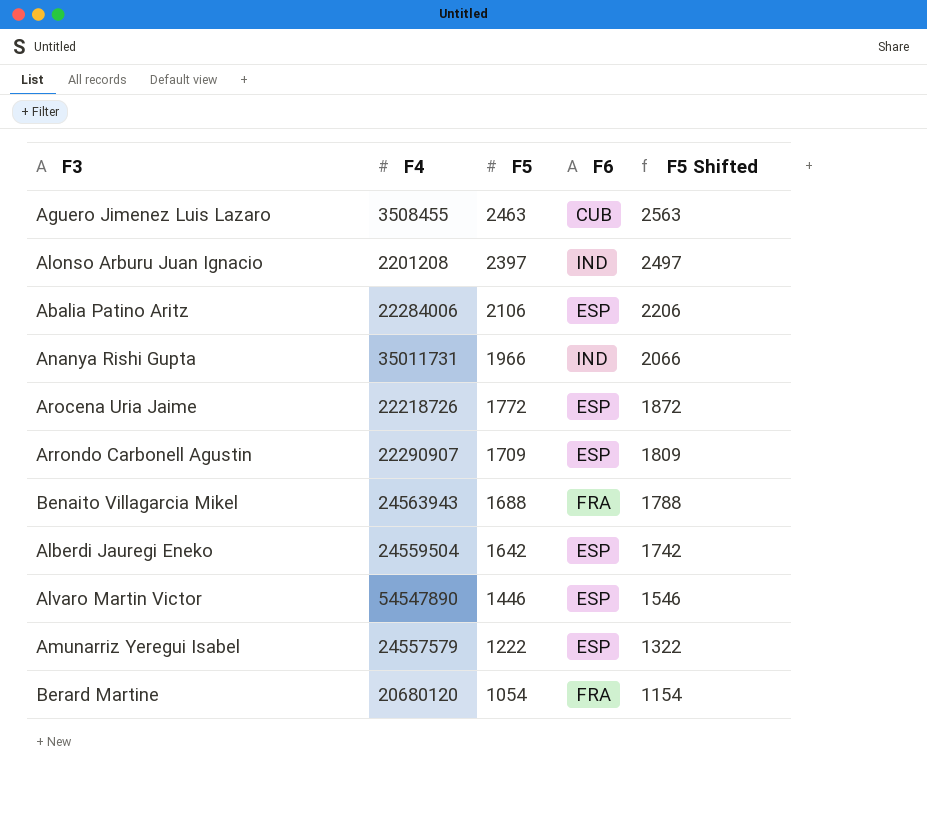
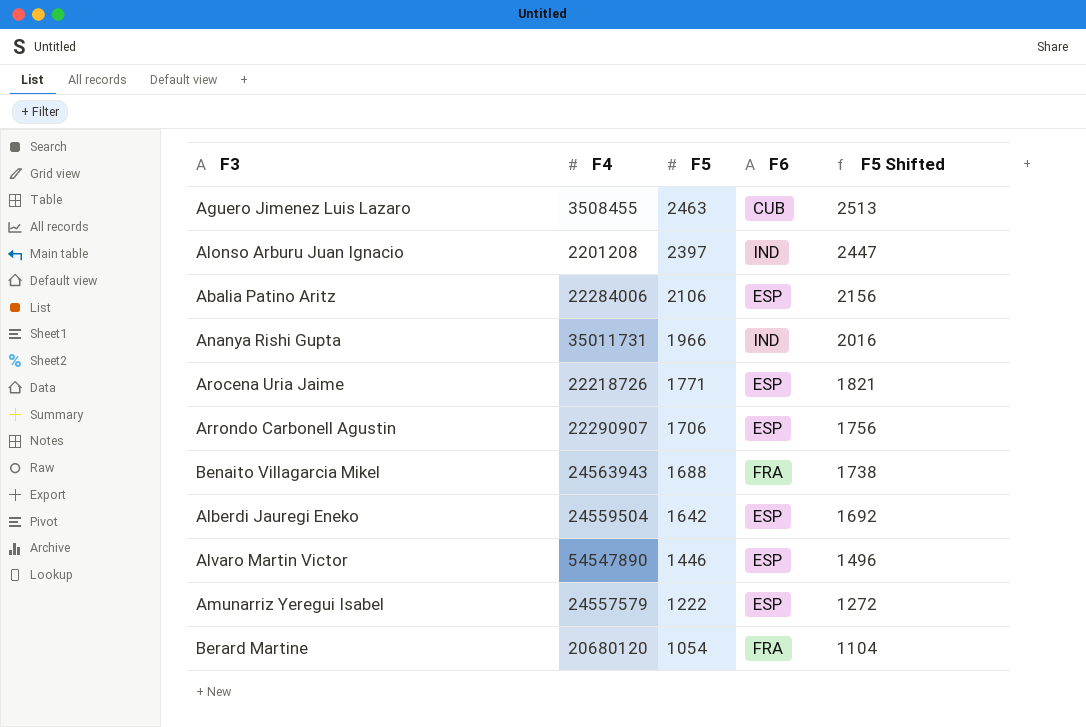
column F5 Shifted | formula: [F5] + 100 -> [F5] + 50
Arocena Uria Jaime | F5: 1772 -> 1771
Arrondo Carbonell Agustin | F5: 1709 -> 1706

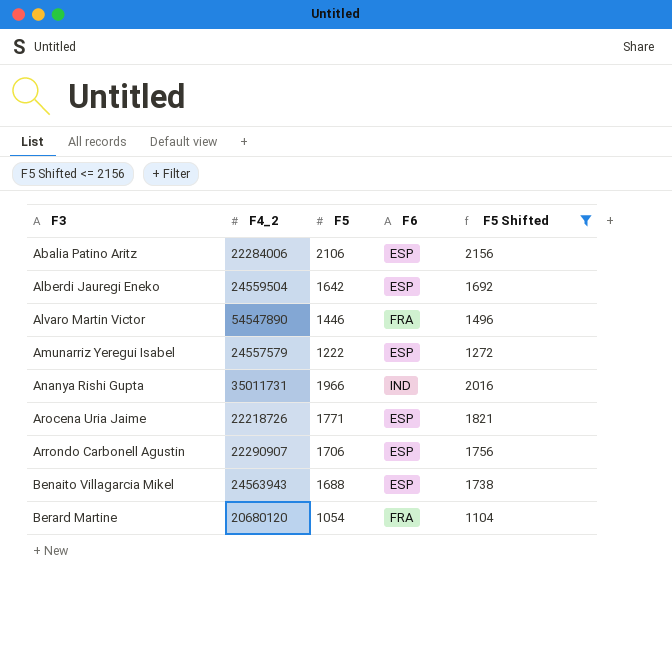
filter: none -> F5 Shifted <= 2156
row order: F5 descending -> F3 ascending
column name: F4 -> F4_2
Alvaro Martin Victor | F6: ESP -> FRA
Benaito Villagarcia Mikel | F6: FRA -> ESP

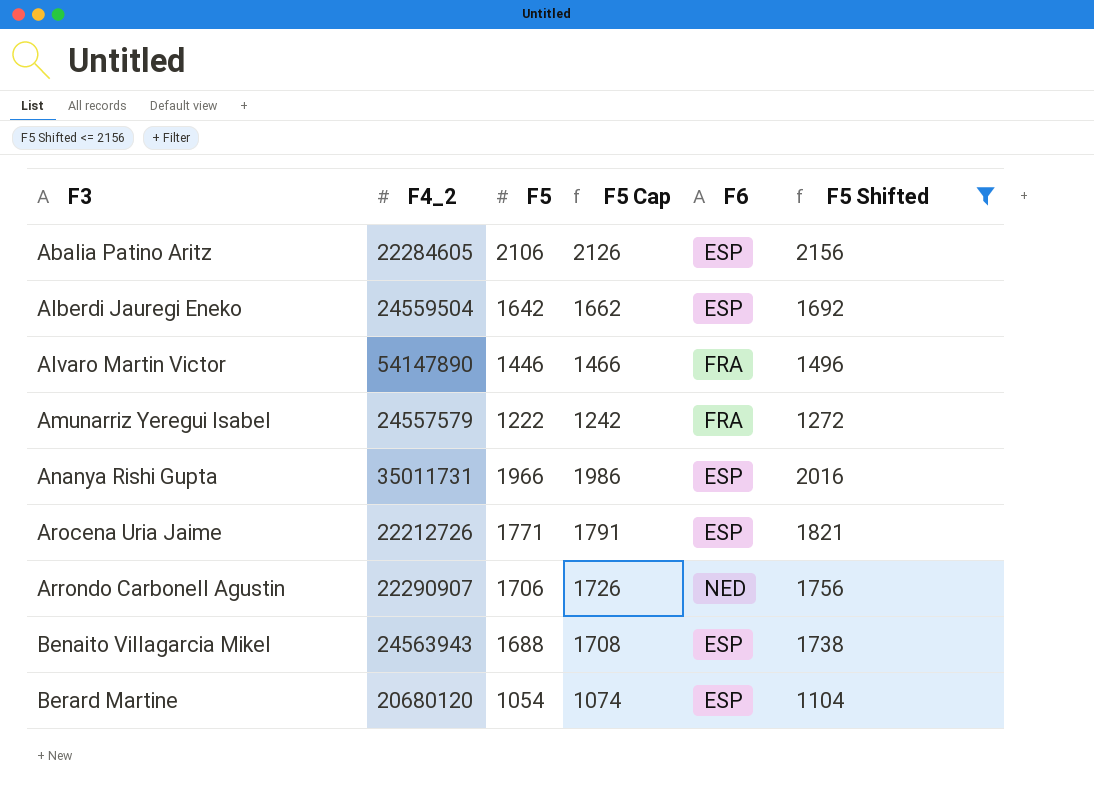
column F5 Cap | formula: none -> [F5] + 20
Abalia Patino Aritz | F4_2: 22284006 -> 22284605
Alvaro Martin Victor | F4_2: 54547890 -> 54147890
Amunarriz Yeregui Isabel | F6: ESP -> FRA
Ananya Rishi Gupta | F6: IND -> ESP
Arocena Uria Jaime | F4_2: 22218726 -> 22212726
Arrondo Carbonell Agustin | F6: ESP -> NED
Berard Martine | F6: FRA -> ESP

